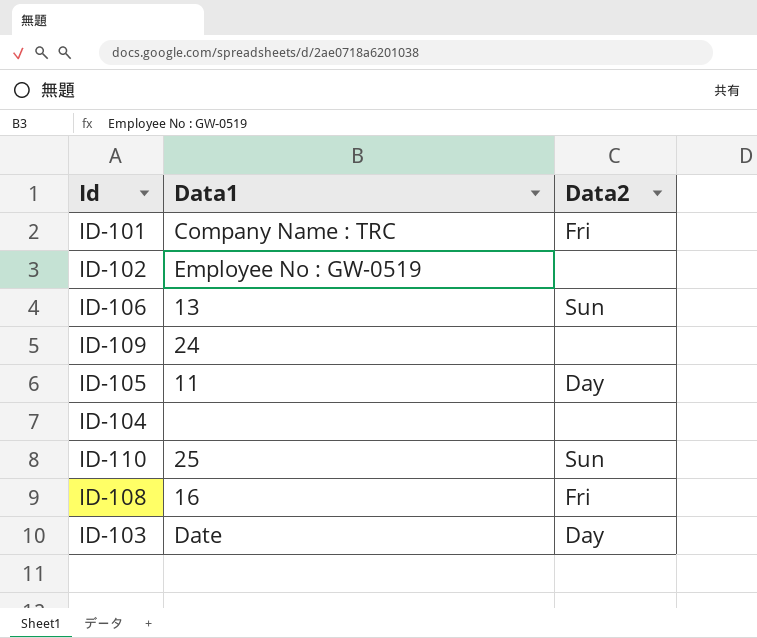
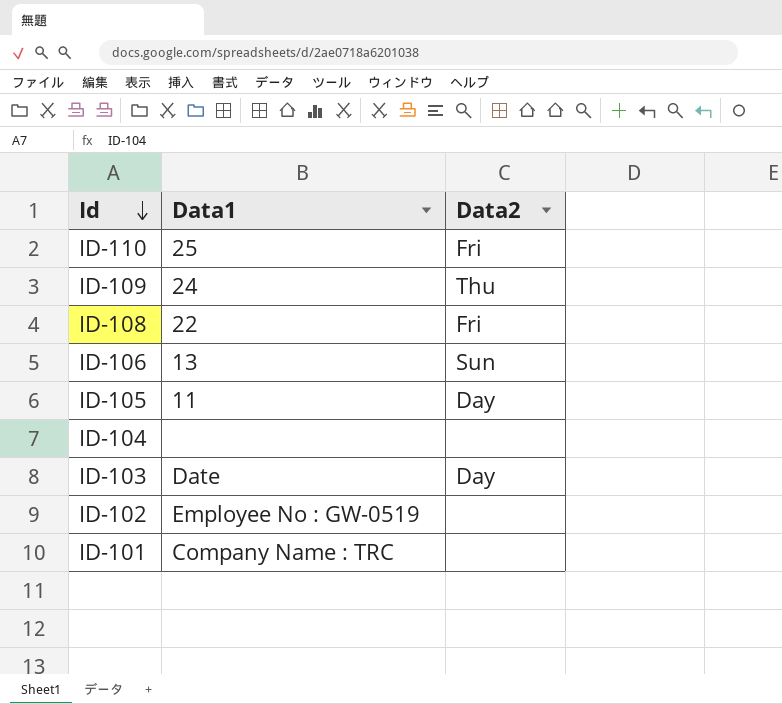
row order: none -> Id descending
ID-110 | Data2: Sun -> Fri
ID-109 | Data2: none -> Thu
ID-108 | Data1: 16 -> 22
ID-101 | Data2: Fri -> none

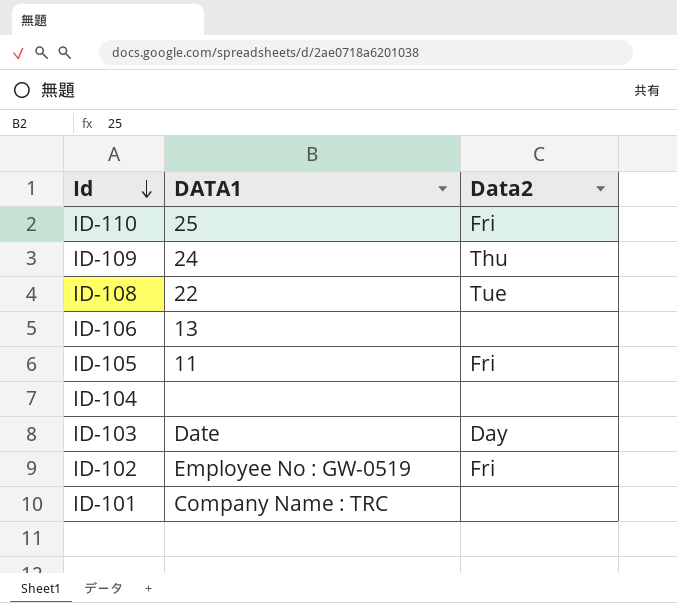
column name: Data1 -> DATA1
ID-108 | Data2: Fri -> Tue
ID-106 | Data2: Sun -> none
ID-105 | Data2: Day -> Fri
ID-102 | Data2: none -> Fri

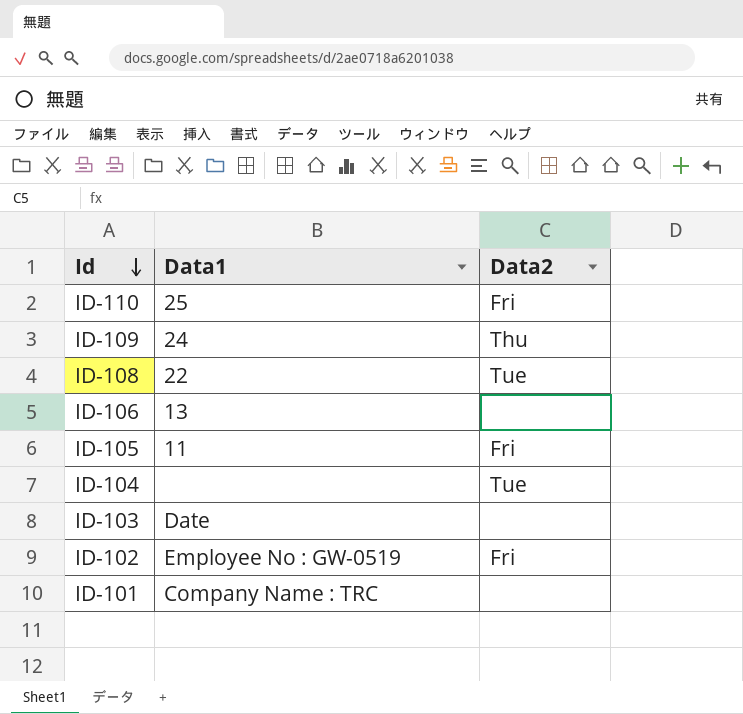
column name: DATA1 -> Data1
ID-104 | Data2: none -> Tue
ID-103 | Data2: Day -> none

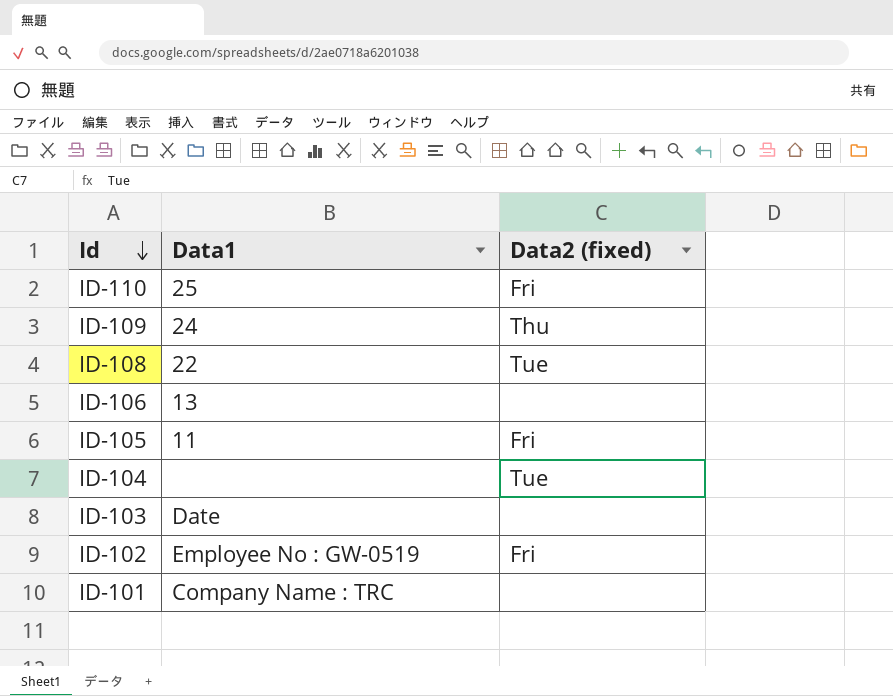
column name: Data2 -> Data2 (fixed)

